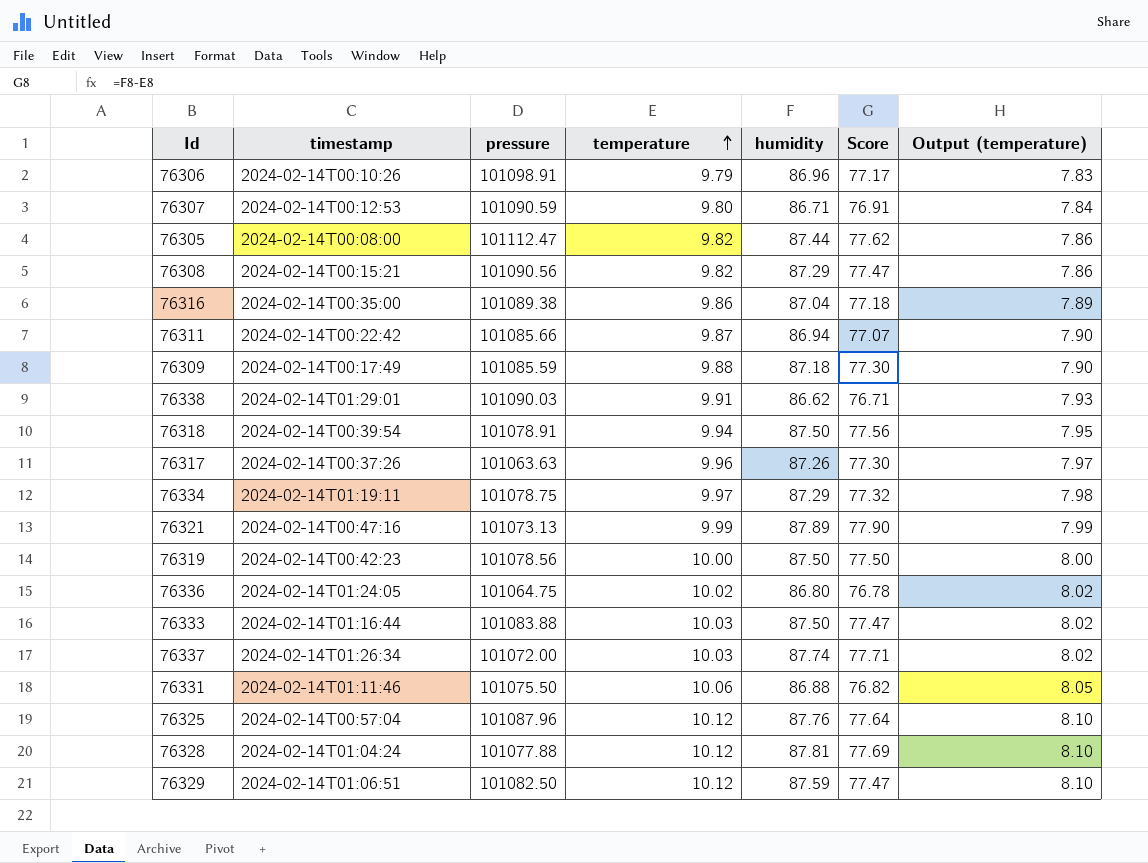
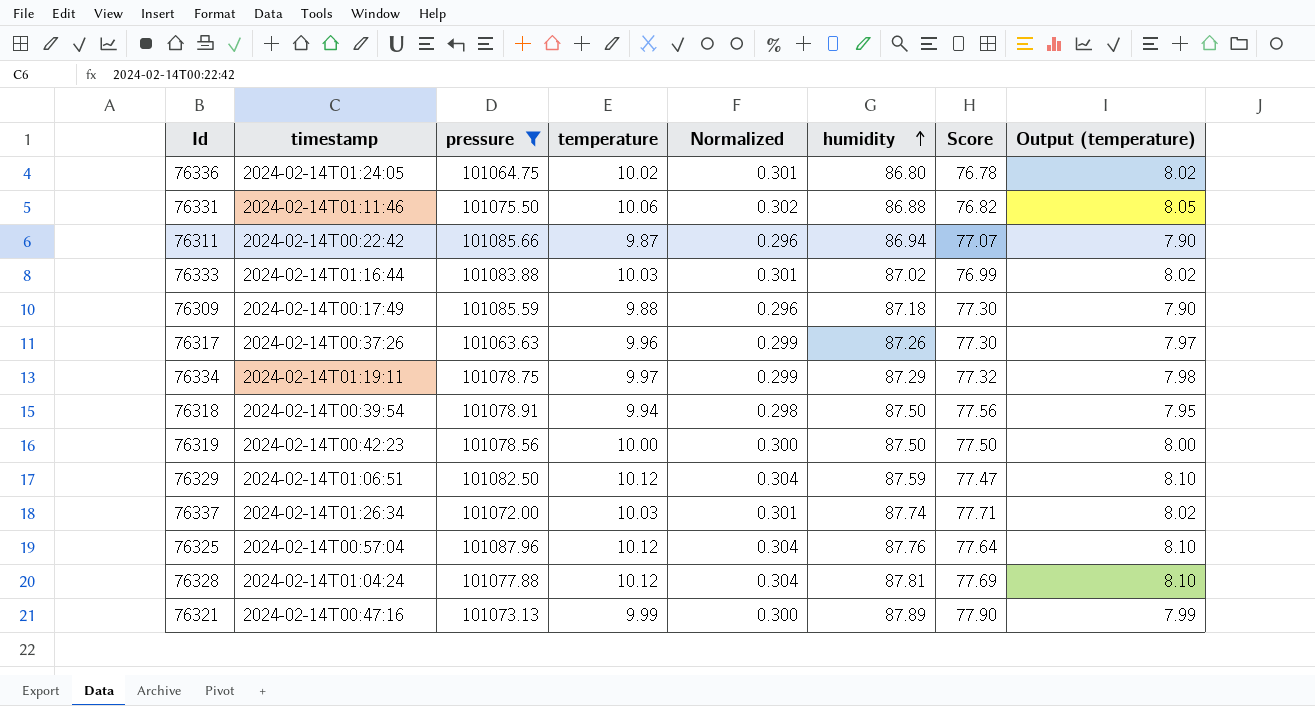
filter: none -> pressure <= 101087.96
row order: temperature ascending -> humidity ascending
column Normalized | formula: none -> [temperature] * 0.03
76333 | humidity: 87.50 -> 87.02
76333 | Score: 77.47 -> 76.99

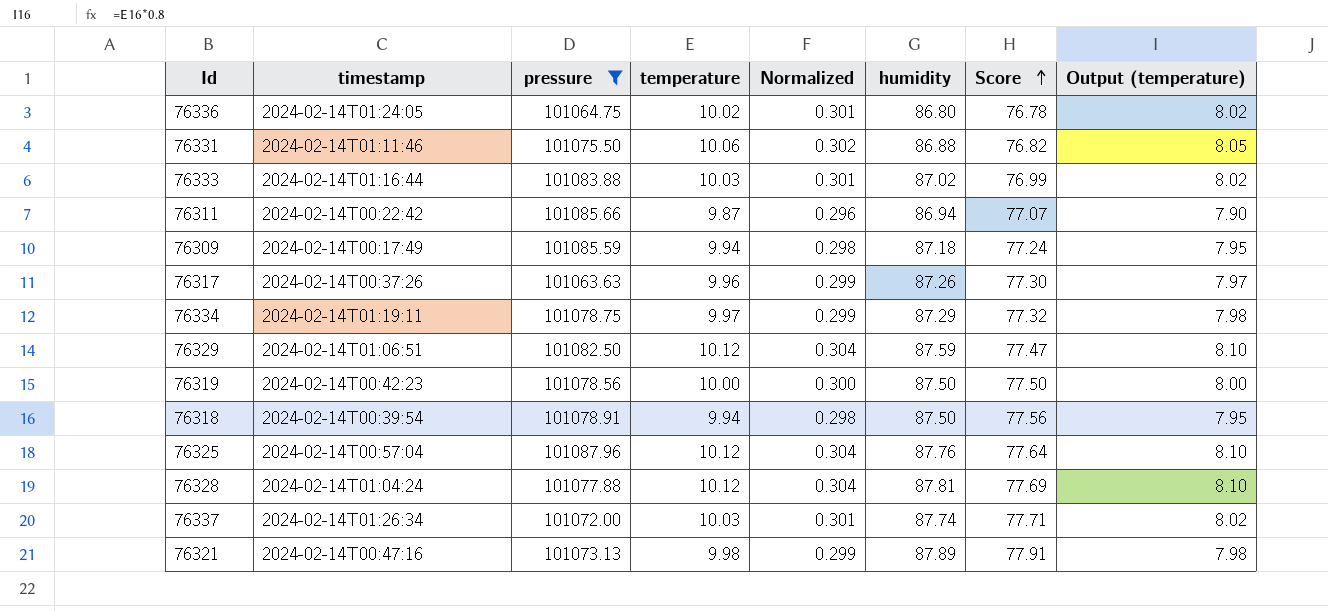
row order: humidity ascending -> Score ascending
76309 | temperature: 9.88 -> 9.94
76309 | Normalized: 0.296 -> 0.298
76309 | Score: 77.30 -> 77.24
76309 | Output (temperature): 7.90 -> 7.95
76321 | temperature: 9.99 -> 9.98
76321 | Normalized: 0.300 -> 0.299
76321 | Score: 77.90 -> 77.91
76321 | Output (temperature): 7.99 -> 7.98

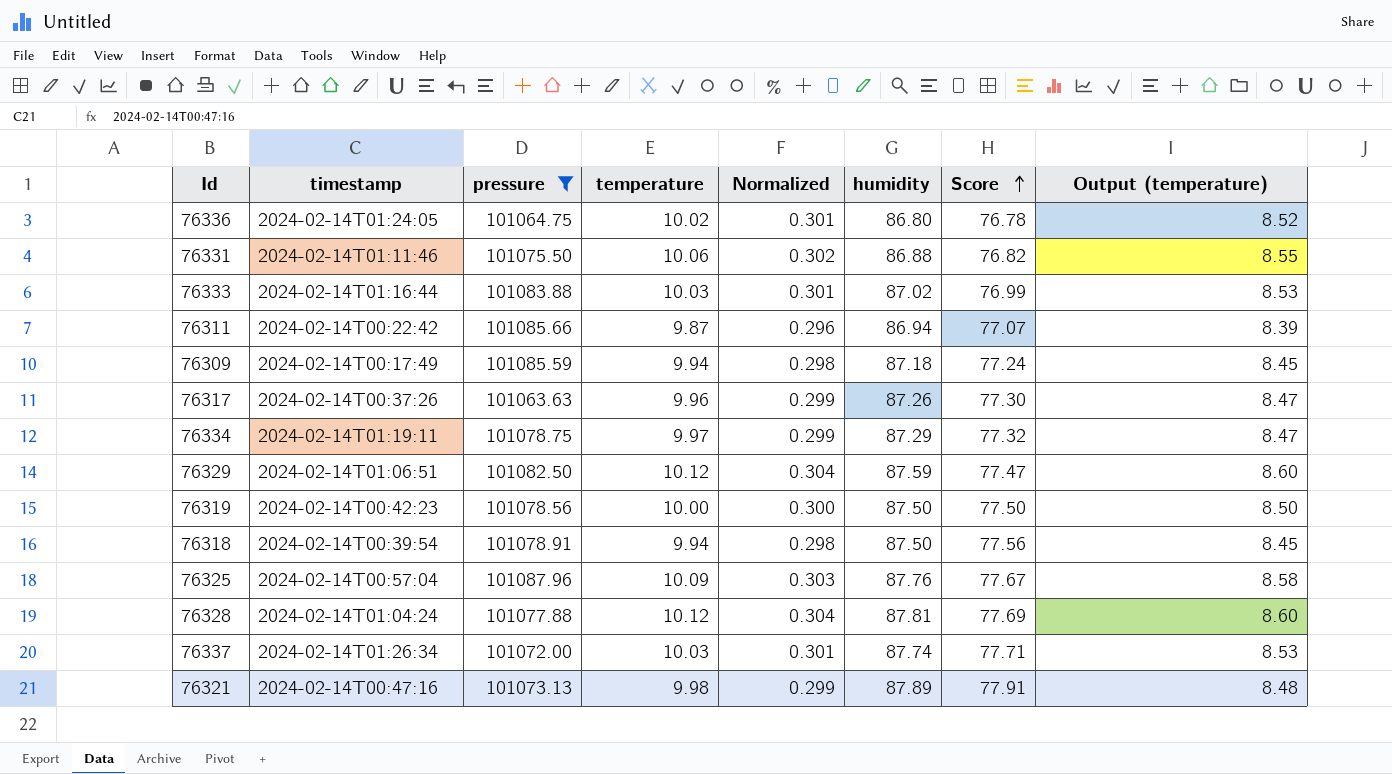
column Output (temperature) | formula: [temperature] * 0.8 -> [temperature] * 0.85
76325 | temperature: 10.12 -> 10.09
76325 | Normalized: 0.304 -> 0.303
76325 | Score: 77.64 -> 77.67

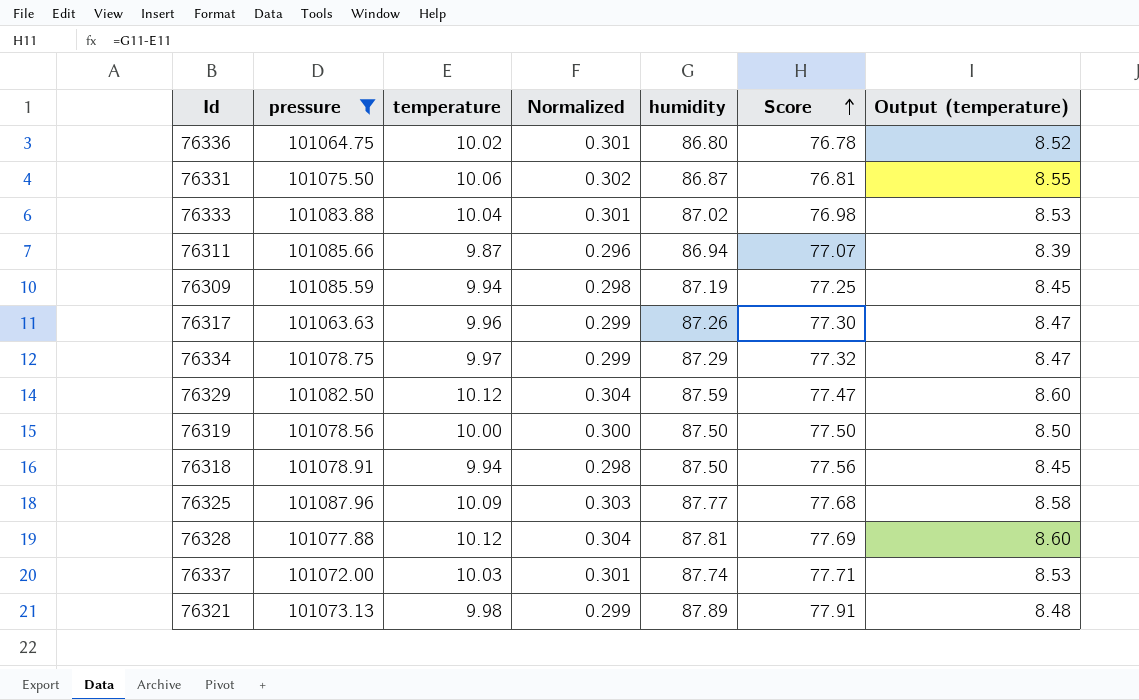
column timestamp | position: 2 -> none
76331 | humidity: 86.88 -> 86.87
76331 | Score: 76.82 -> 76.81
76333 | temperature: 10.03 -> 10.04
76333 | Score: 76.99 -> 76.98
76309 | humidity: 87.18 -> 87.19
76309 | Score: 77.24 -> 77.25
76325 | humidity: 87.76 -> 87.77
76325 | Score: 77.67 -> 77.68

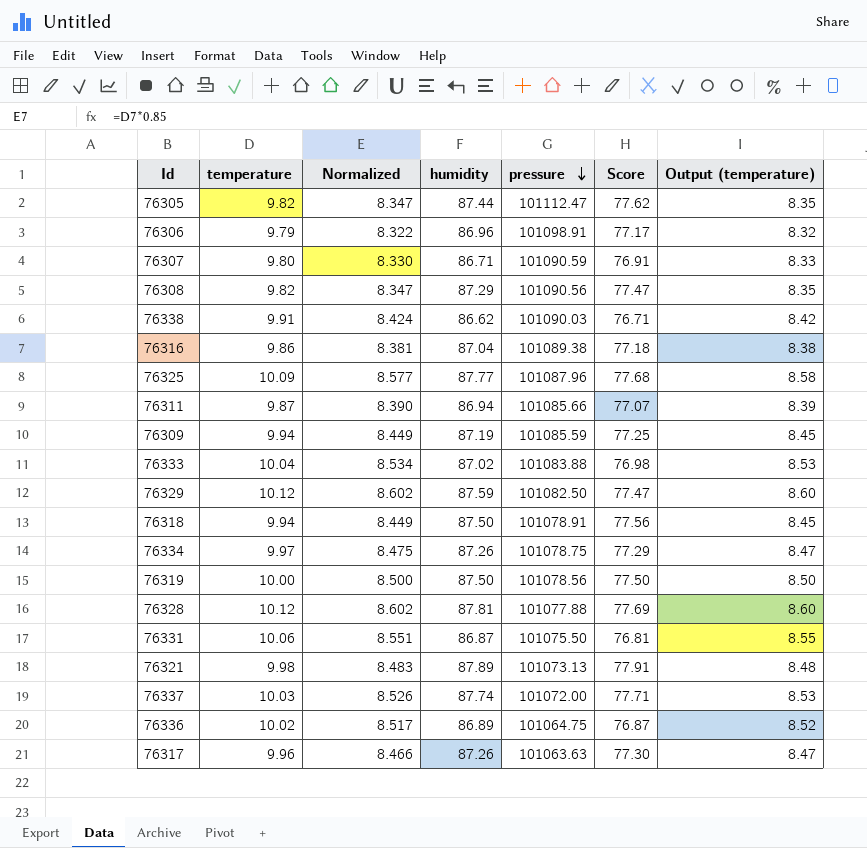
filter: pressure <= 101087.96 -> none
row order: Score ascending -> pressure descending
column Normalized | formula: [temperature] * 0.03 -> [temperature] * 0.85
column pressure | position: 2 -> 5
76334 | humidity: 87.29 -> 87.26
76334 | Score: 77.32 -> 77.29
76336 | humidity: 86.80 -> 86.89
76336 | Score: 76.78 -> 76.87

